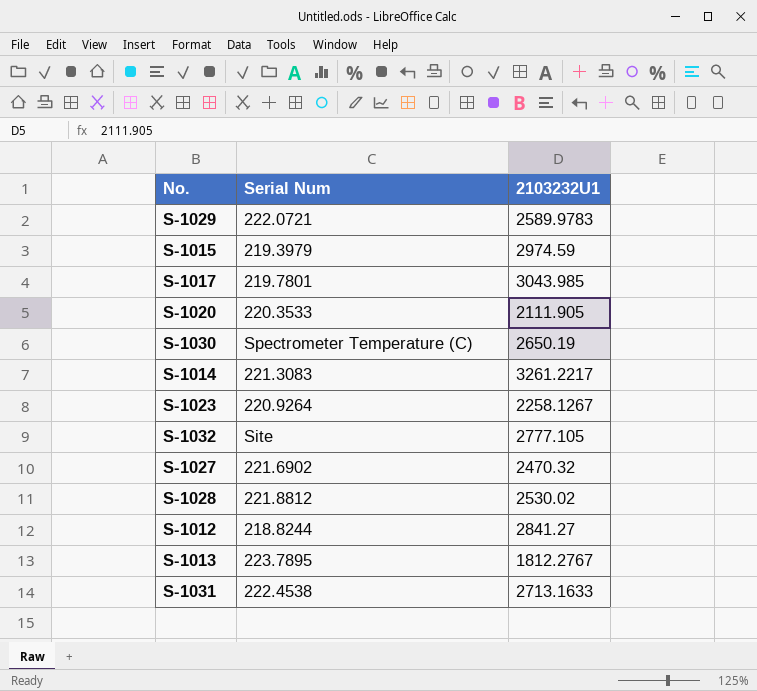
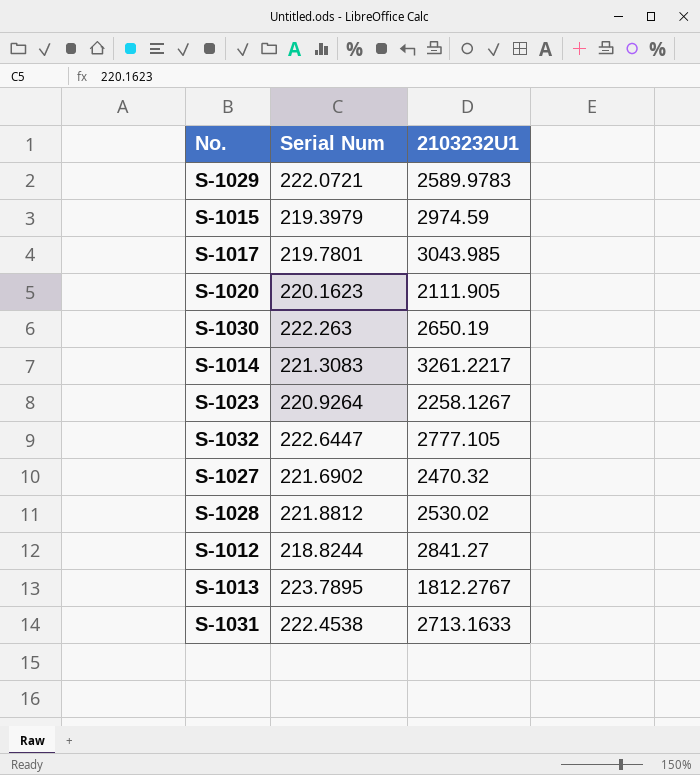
S-1020 | Serial Num: 220.3533 -> 220.1623
S-1030 | Serial Num: Spectrometer Temperature (C) -> 222.263
S-1032 | Serial Num: Site -> 222.6447

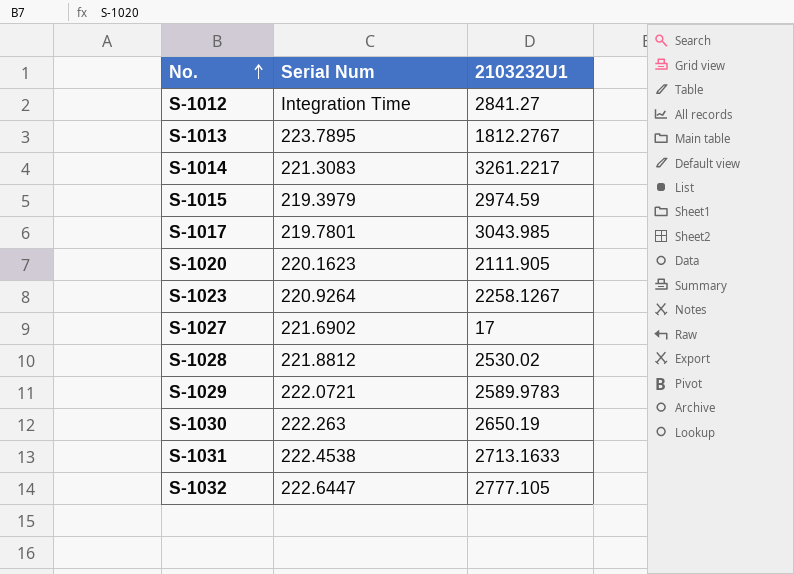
row order: none -> No. ascending
S-1012 | Serial Num: 218.8244 -> Integration Time
S-1027 | 2103232U1: 2470.32 -> 17

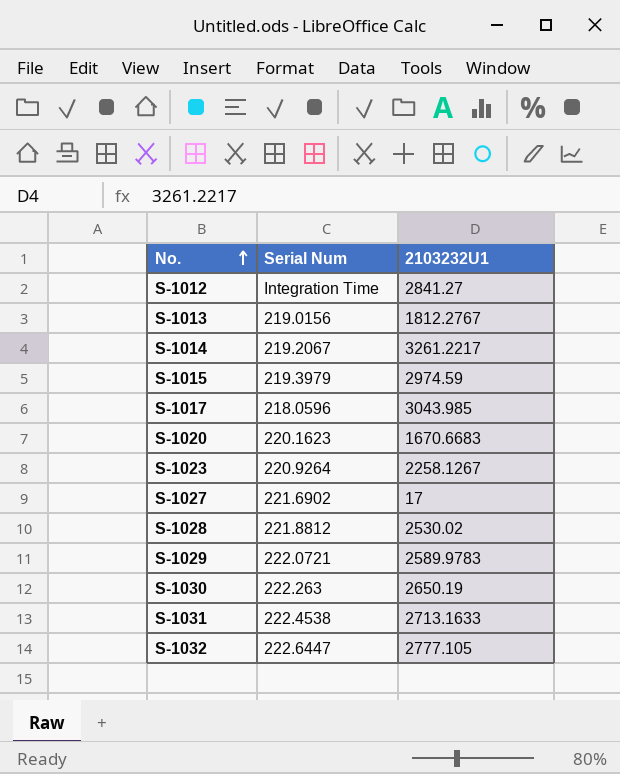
S-1013 | Serial Num: 223.7895 -> 219.0156
S-1014 | Serial Num: 221.3083 -> 219.2067
S-1017 | Serial Num: 219.7801 -> 218.0596
S-1020 | 2103232U1: 2111.905 -> 1670.6683

